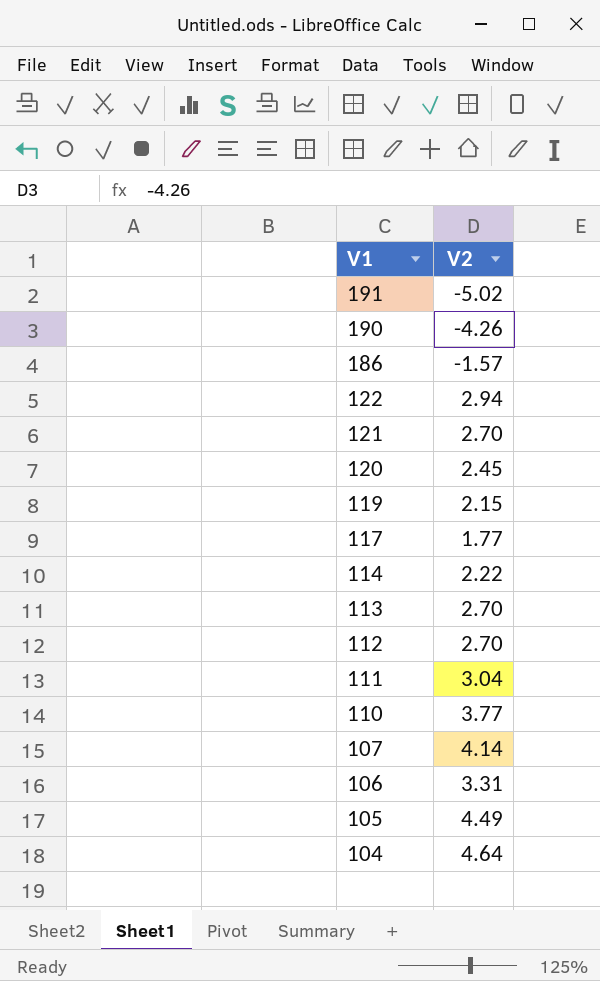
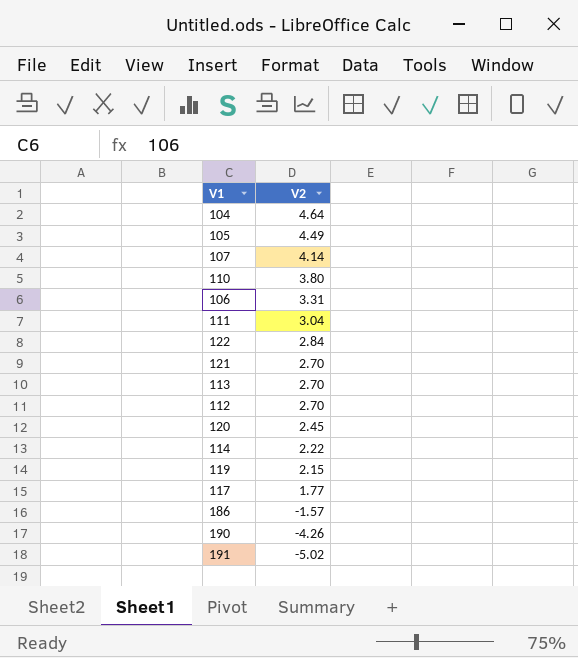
row order: V1 descending -> V2 descending
110 | V2: 3.77 -> 3.80
122 | V2: 2.94 -> 2.84

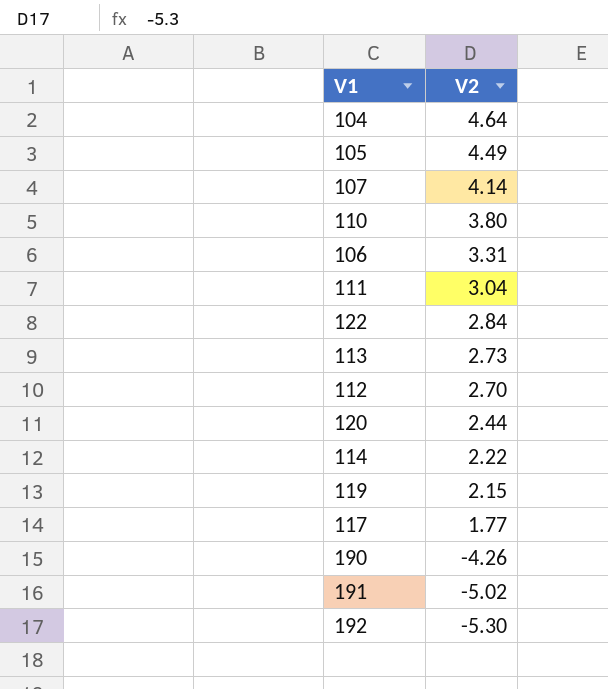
row 121: 2.70 -> none
row 186: -1.57 -> none
113 | V2: 2.70 -> 2.73
120 | V2: 2.45 -> 2.44
row 192: none -> -5.30

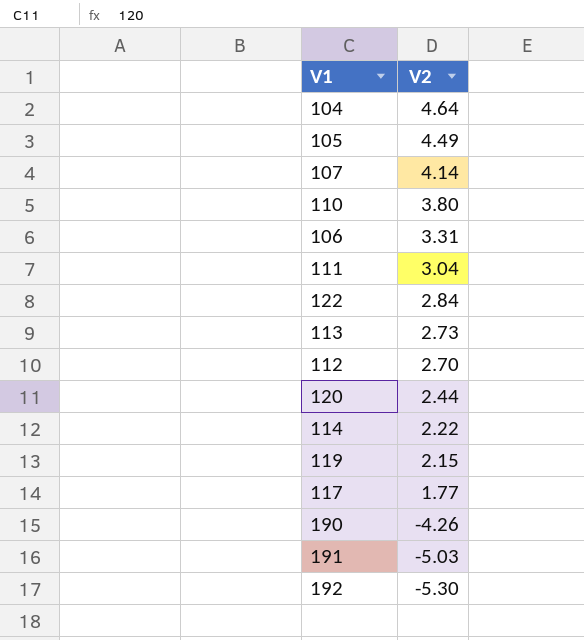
191 | V2: -5.02 -> -5.03

